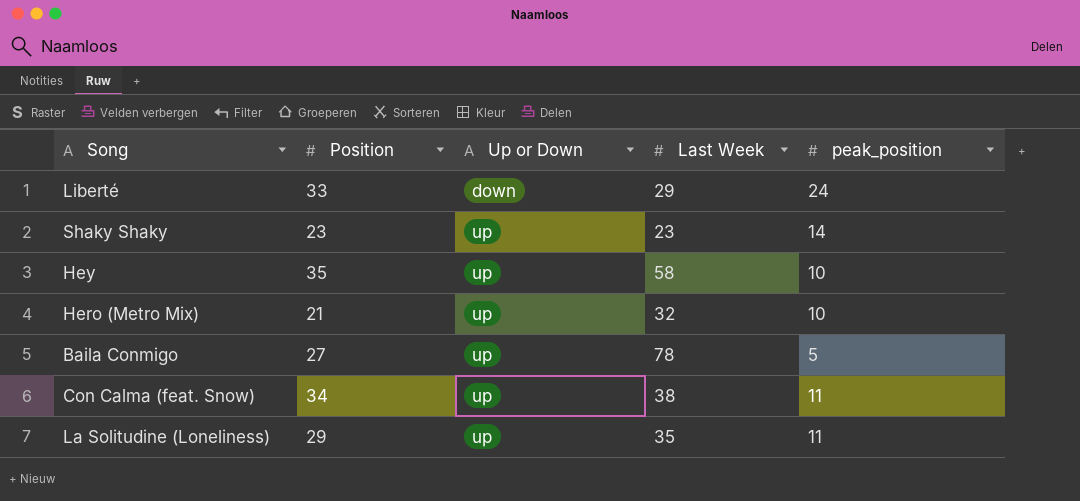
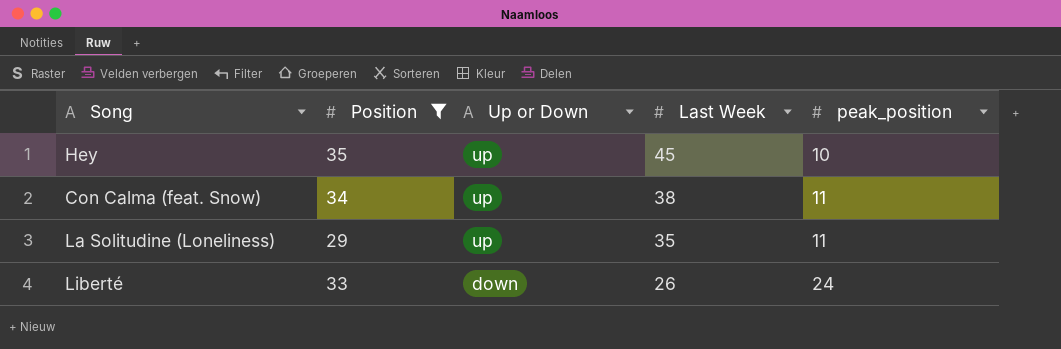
filter: none -> Position >= 29
row order: Up or Down ascending -> Up or Down descending
Hey | Last Week: 58 -> 45
Liberté | Last Week: 29 -> 26

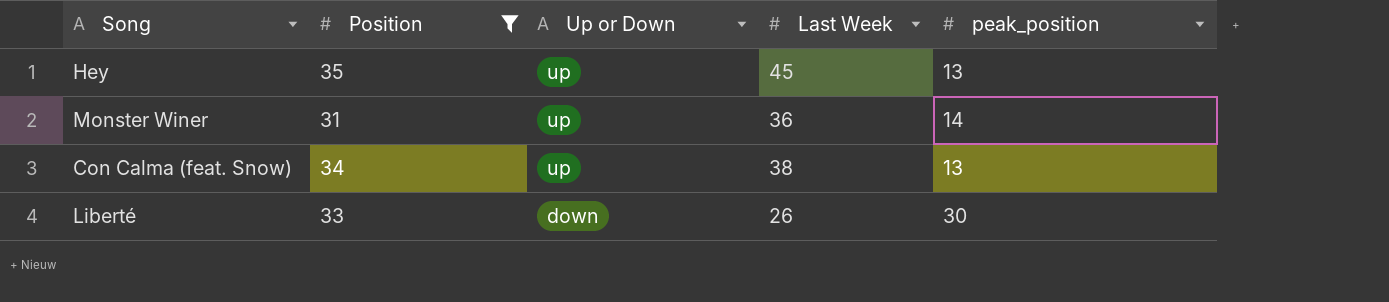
row La Solitudine (Loneliness): 29 | up | 35 | 11 -> none
Hey | peak_position: 10 -> 13
row Monster Winer: none -> 31 | up | 36 | 14
Con Calma (feat. Snow) | peak_position: 11 -> 13
Liberté | peak_position: 24 -> 30

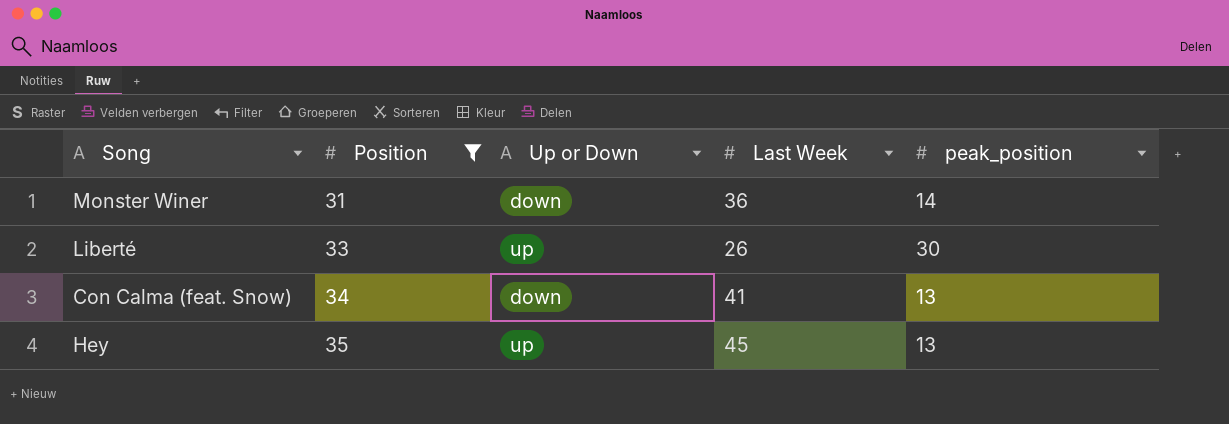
row order: Up or Down descending -> Position ascending
Monster Winer | Up or Down: up -> down
Liberté | Up or Down: down -> up
Con Calma (feat. Snow) | Up or Down: up -> down
Con Calma (feat. Snow) | Last Week: 38 -> 41

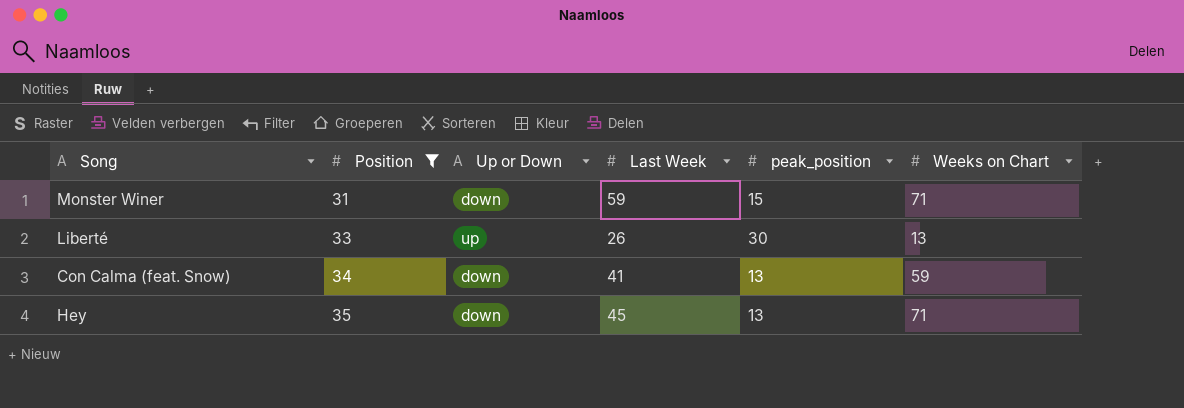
column Weeks on Chart | position: none -> 6
Monster Winer | Last Week: 36 -> 59
Monster Winer | peak_position: 14 -> 15
Hey | Up or Down: up -> down

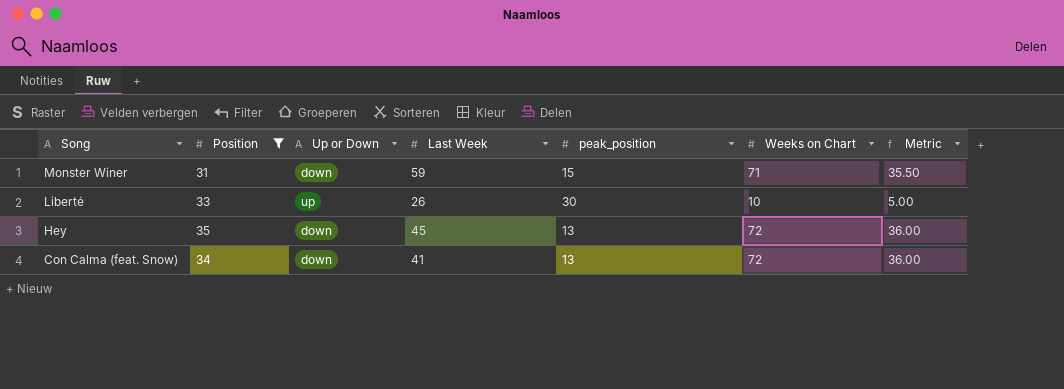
row order: Position ascending -> Song descending
column Metric | formula: none -> [Weeks on Chart] * 0.5
Liberté | Weeks on Chart: 13 -> 10
Hey | Weeks on Chart: 71 -> 72
Con Calma (feat. Snow) | Weeks on Chart: 59 -> 72

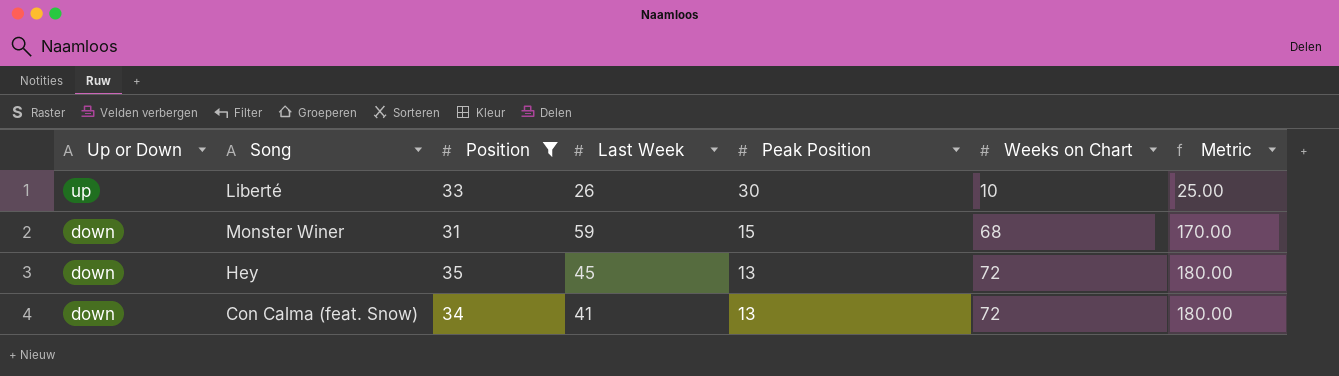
row order: Song descending -> Up or Down descending
column Up or Down | position: 3 -> 1
column name: peak_position -> Peak Position
column Metric | formula: [Weeks on Chart] * 0.5 -> [Weeks on Chart] * 2.5
Monster Winer | Weeks on Chart: 71 -> 68

